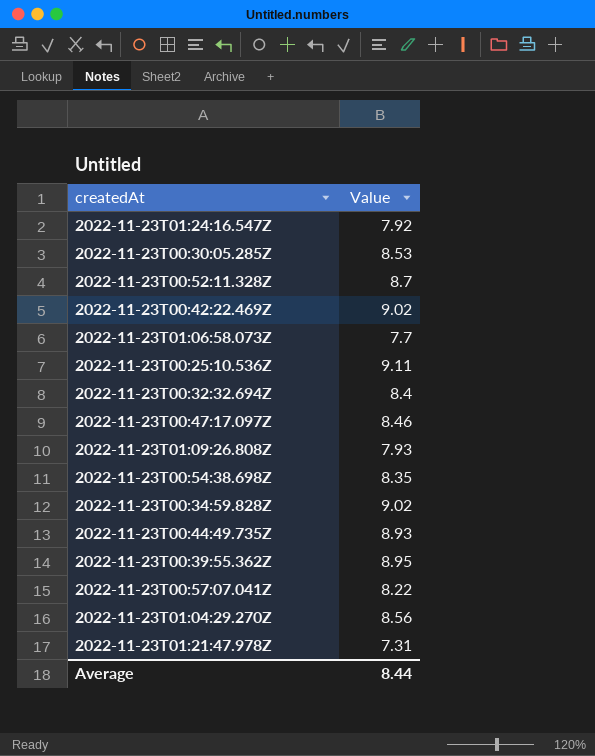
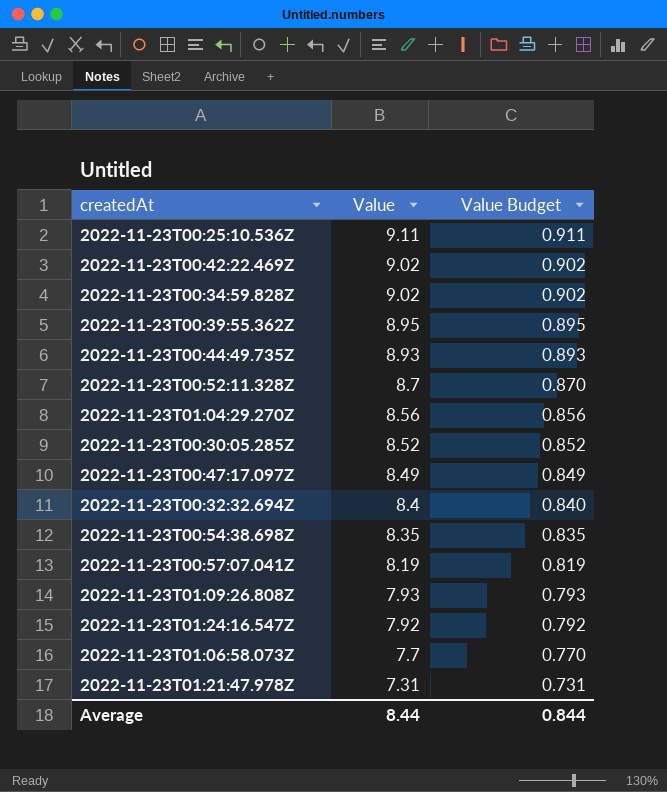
row order: none -> Value descending
column Value Budget | formula: none -> [Value] * 0.1
2022-11-23T00:30:05.285Z | Value: 8.53 -> 8.52
2022-11-23T00:47:17.097Z | Value: 8.46 -> 8.49
2022-11-23T00:57:07.041Z | Value: 8.22 -> 8.19

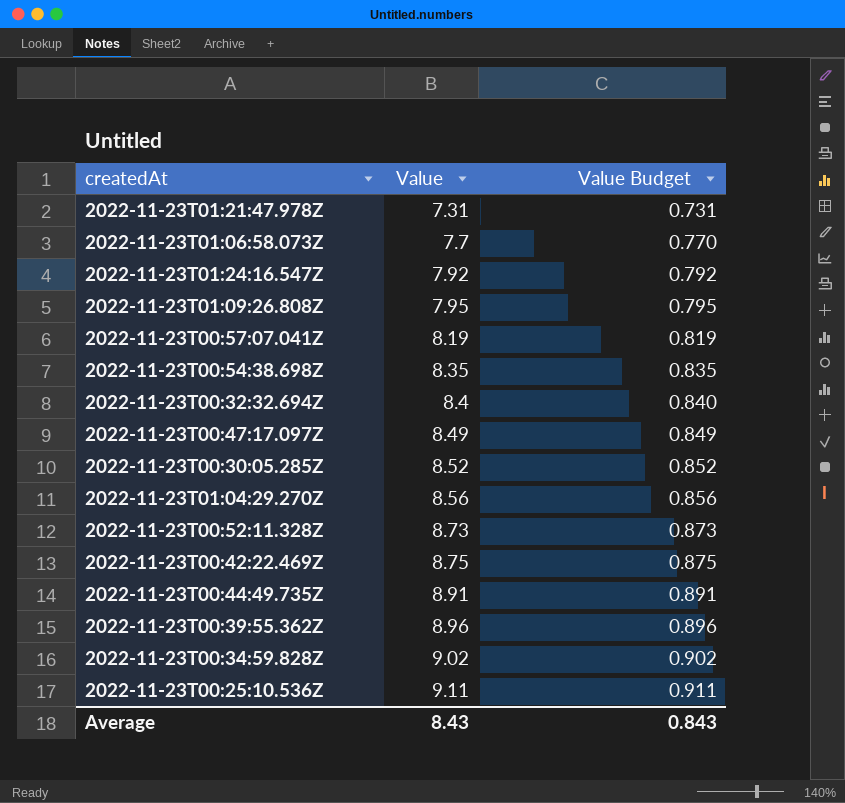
row order: Value descending -> Value ascending
2022-11-23T01:09:26.808Z | Value: 7.93 -> 7.95
2022-11-23T01:09:26.808Z | Value Budget: 0.793 -> 0.795
2022-11-23T00:52:11.328Z | Value: 8.7 -> 8.73
2022-11-23T00:52:11.328Z | Value Budget: 0.870 -> 0.873
2022-11-23T00:42:22.469Z | Value: 9.02 -> 8.75
2022-11-23T00:42:22.469Z | Value Budget: 0.902 -> 0.875
2022-11-23T00:44:49.735Z | Value: 8.93 -> 8.91
2022-11-23T00:44:49.735Z | Value Budget: 0.893 -> 0.891
2022-11-23T00:39:55.362Z | Value: 8.95 -> 8.96
2022-11-23T00:39:55.362Z | Value Budget: 0.895 -> 0.896
Average | Value: 8.44 -> 8.43
Average | Value Budget: 0.844 -> 0.843

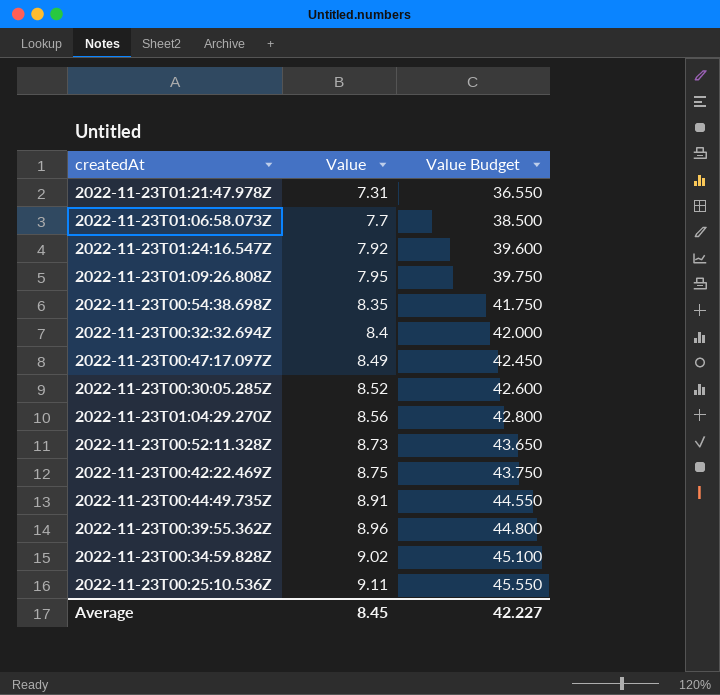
column Value Budget | formula: [Value] * 0.1 -> [Value] * 5
row 2022-11-23T00:57:07.041Z: 8.19 | 0.819 -> none
Average | Value: 8.43 -> 8.45
Average | Value Budget: 0.843 -> 42.227

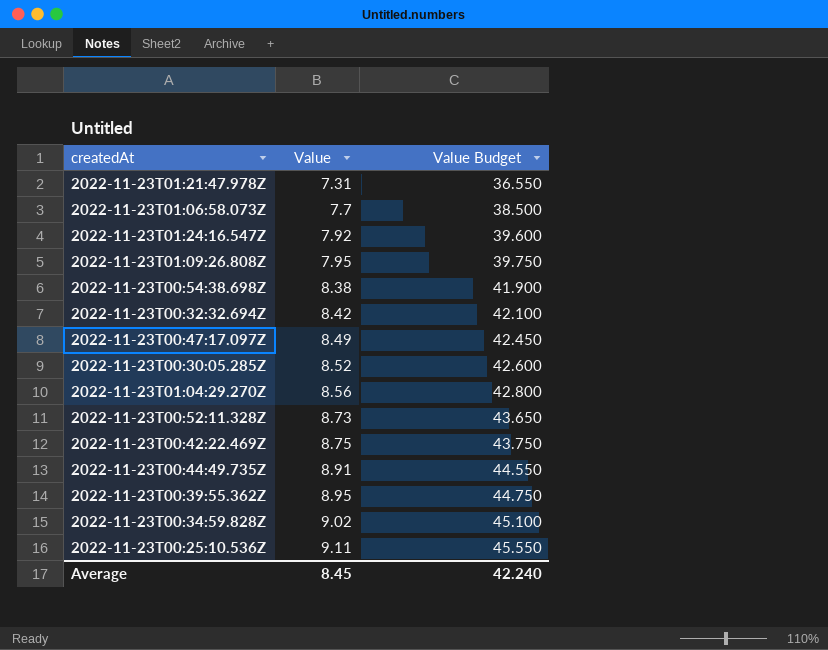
2022-11-23T00:54:38.698Z | Value: 8.35 -> 8.38
2022-11-23T00:54:38.698Z | Value Budget: 41.750 -> 41.900
2022-11-23T00:32:32.694Z | Value: 8.4 -> 8.42
2022-11-23T00:32:32.694Z | Value Budget: 42.000 -> 42.100
2022-11-23T00:39:55.362Z | Value: 8.96 -> 8.95
2022-11-23T00:39:55.362Z | Value Budget: 44.800 -> 44.750
Average | Value Budget: 42.227 -> 42.240

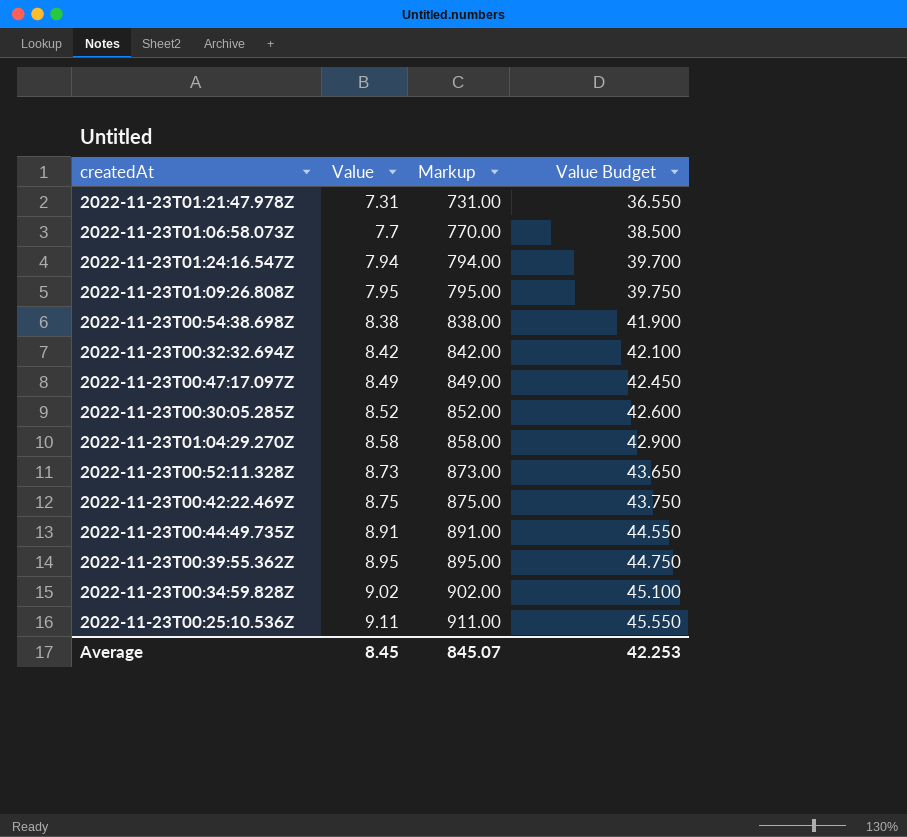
column Markup | formula: none -> [Value] * 100
2022-11-23T01:24:16.547Z | Value: 7.92 -> 7.94
2022-11-23T01:24:16.547Z | Value Budget: 39.600 -> 39.700
2022-11-23T01:04:29.270Z | Value: 8.56 -> 8.58
2022-11-23T01:04:29.270Z | Value Budget: 42.800 -> 42.900
Average | Value Budget: 42.240 -> 42.253

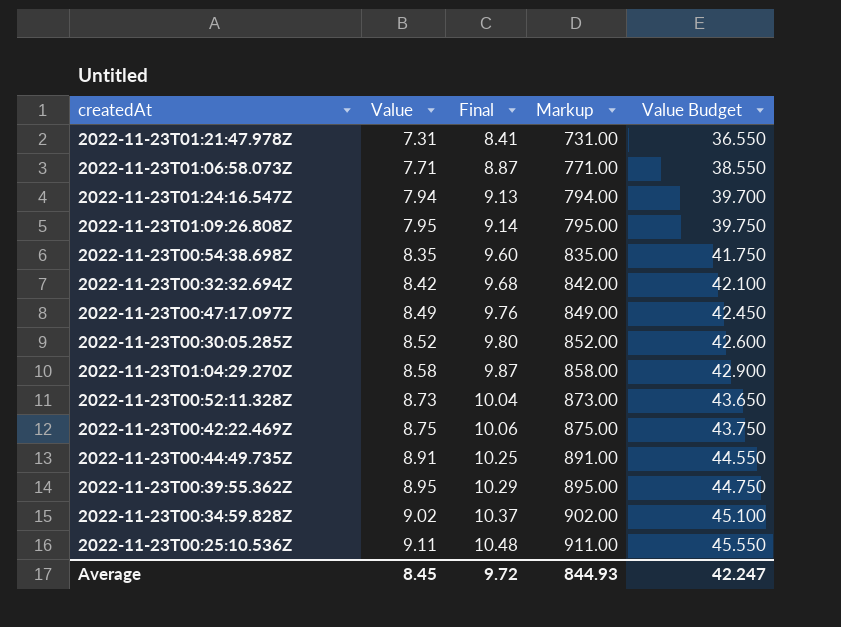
column Final | formula: none -> [Value] * 1.15
2022-11-23T01:06:58.073Z | Value: 7.7 -> 7.71
2022-11-23T01:06:58.073Z | Markup: 770.00 -> 771.00
2022-11-23T01:06:58.073Z | Value Budget: 38.500 -> 38.550
2022-11-23T00:54:38.698Z | Value: 8.38 -> 8.35
2022-11-23T00:54:38.698Z | Markup: 838.00 -> 835.00
2022-11-23T00:54:38.698Z | Value Budget: 41.900 -> 41.750
Average | Markup: 845.07 -> 844.93
Average | Value Budget: 42.253 -> 42.247

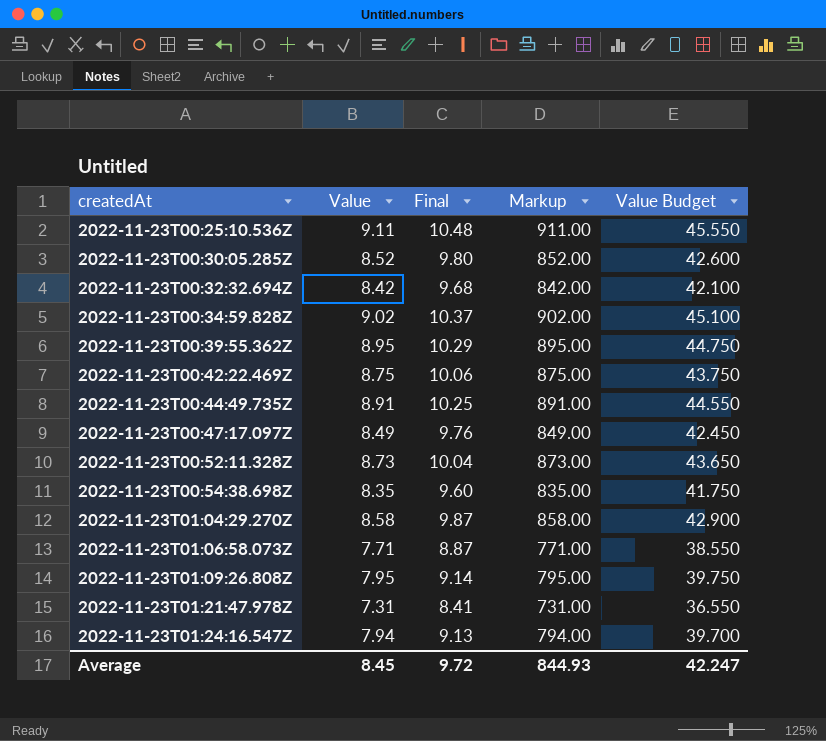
row order: Value ascending -> createdAt ascending

